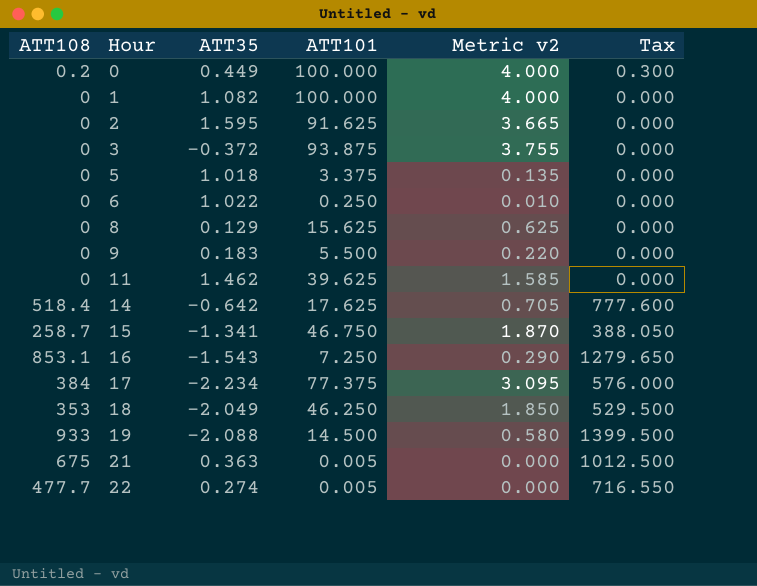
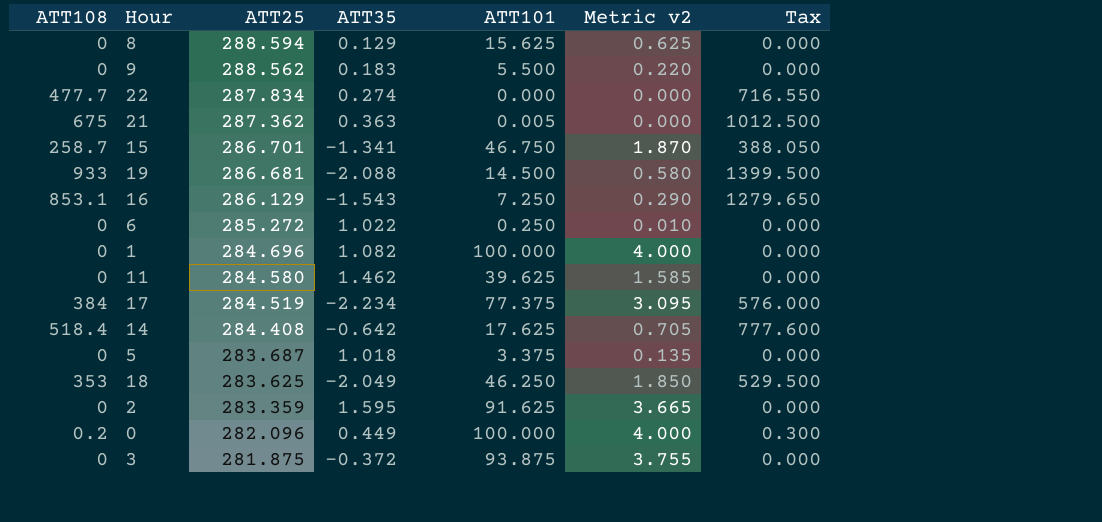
row order: Hour ascending -> ATT25 descending
column ATT25 | position: none -> 3
22 | ATT101: 0.005 -> 0.000

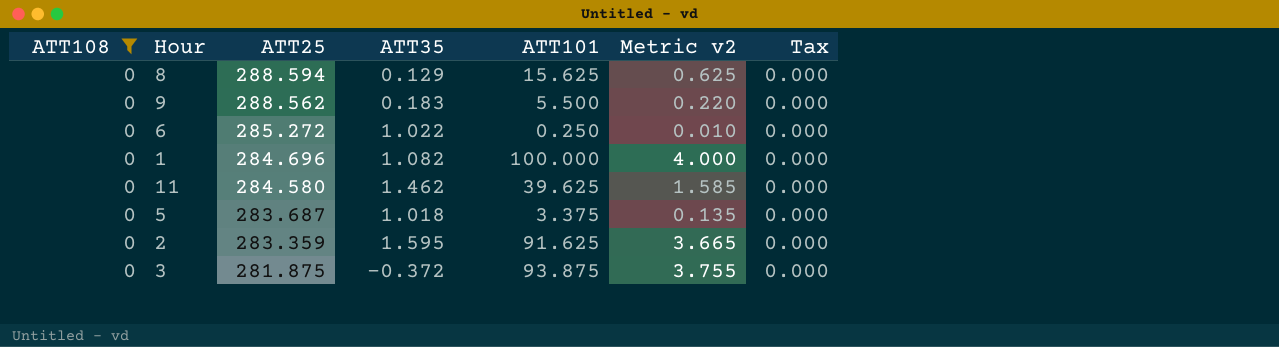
filter: none -> ATT108 = 0

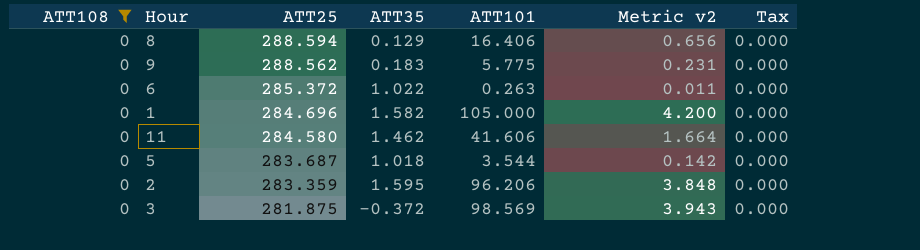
8 | ATT101: 15.625 -> 16.406
8 | Metric v2: 0.625 -> 0.656
9 | ATT101: 5.500 -> 5.775
9 | Metric v2: 0.220 -> 0.231
6 | ATT25: 285.272 -> 285.372
6 | ATT101: 0.250 -> 0.263
6 | Metric v2: 0.010 -> 0.011
1 | ATT35: 1.082 -> 1.582
1 | ATT101: 100.000 -> 105.000
1 | Metric v2: 4.000 -> 4.200
11 | ATT101: 39.625 -> 41.606
11 | Metric v2: 1.585 -> 1.664
5 | ATT101: 3.375 -> 3.544
5 | Metric v2: 0.135 -> 0.142
2 | ATT101: 91.625 -> 96.206
2 | Metric v2: 3.665 -> 3.848
3 | ATT101: 93.875 -> 98.569
3 | Metric v2: 3.755 -> 3.943

